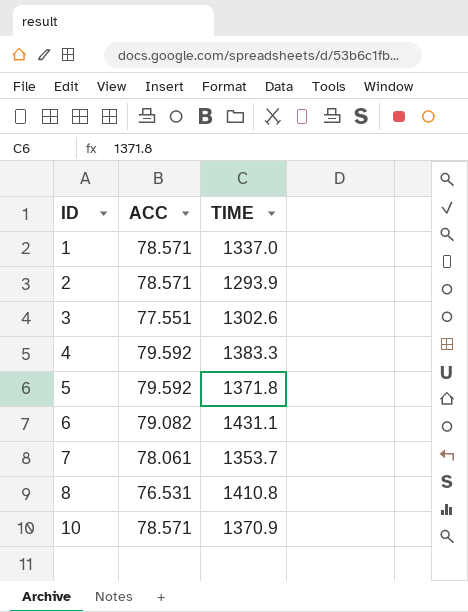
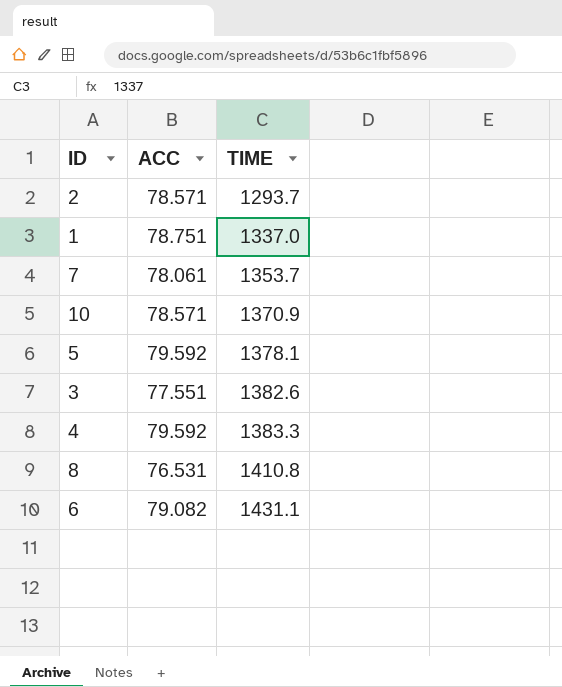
row order: ID ascending -> TIME ascending
2 | TIME: 1293.9 -> 1293.7
1 | ACC: 78.571 -> 78.751
5 | TIME: 1371.8 -> 1378.1
3 | TIME: 1302.6 -> 1382.6

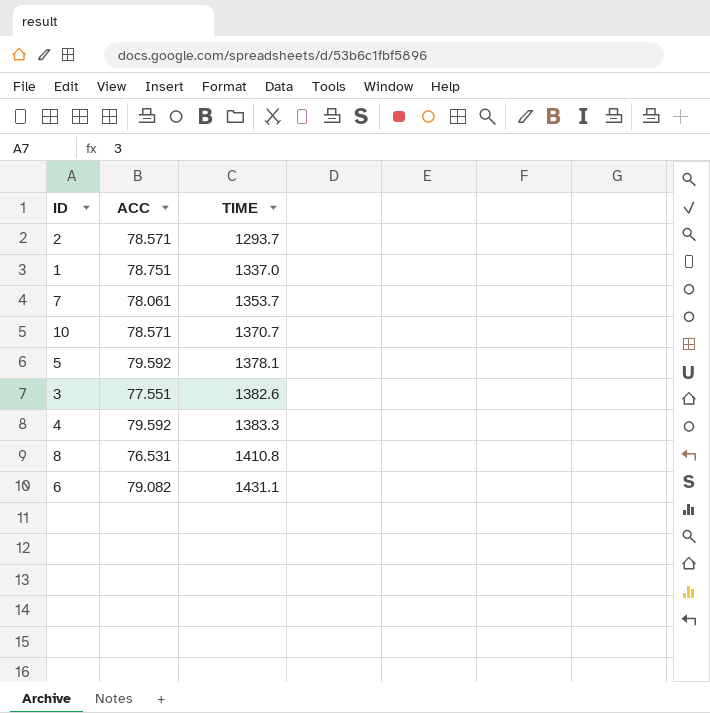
10 | TIME: 1370.9 -> 1370.7

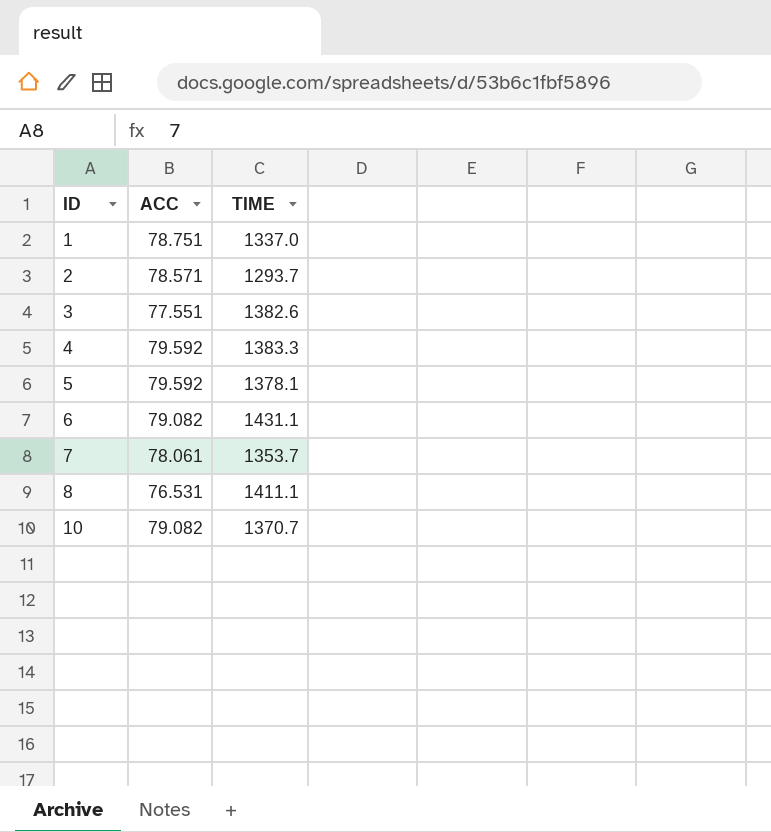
row order: TIME ascending -> ID ascending
8 | TIME: 1410.8 -> 1411.1
10 | ACC: 78.571 -> 79.082

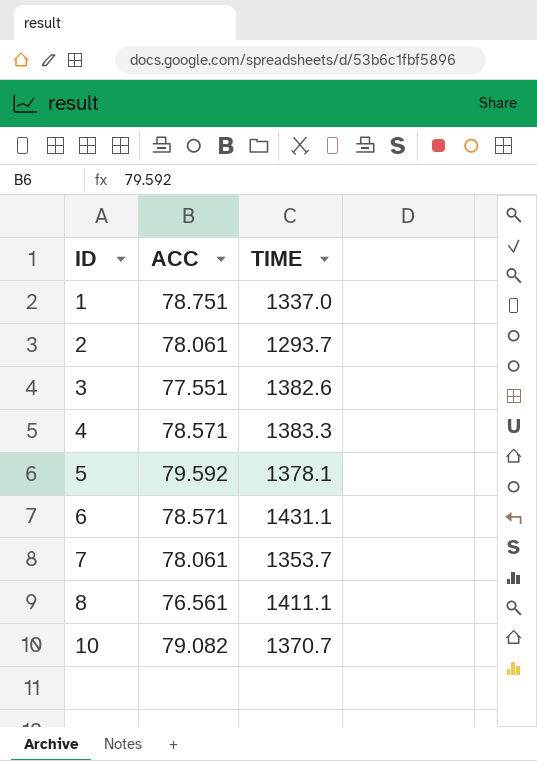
2 | ACC: 78.571 -> 78.061
4 | ACC: 79.592 -> 78.571
6 | ACC: 79.082 -> 78.571
8 | ACC: 76.531 -> 76.561

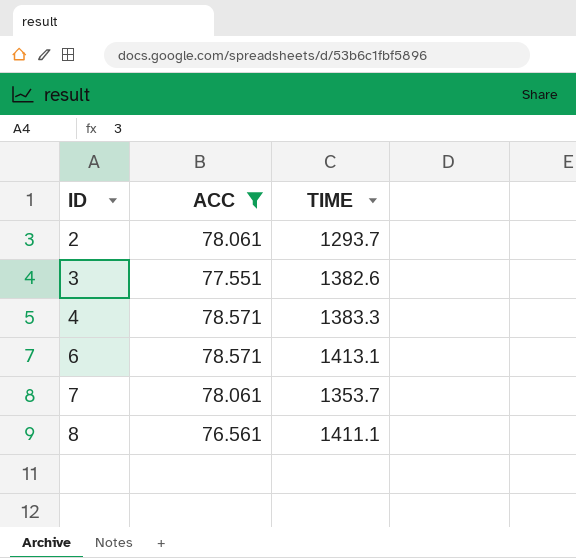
filter: none -> ACC <= 78.571
6 | TIME: 1431.1 -> 1413.1

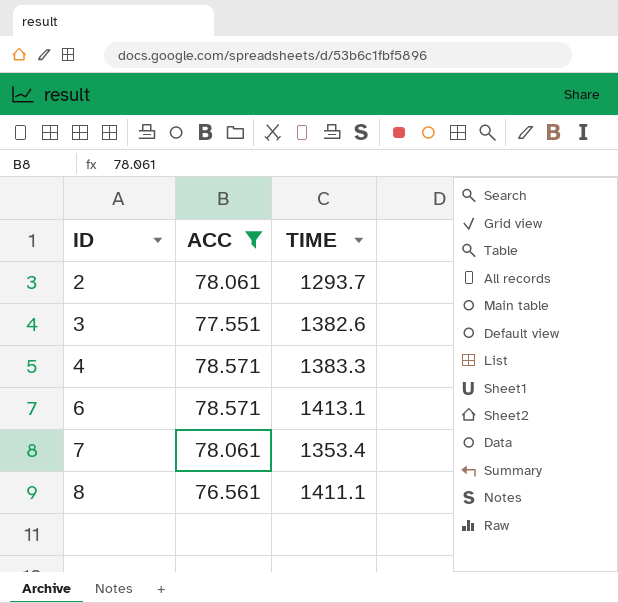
7 | TIME: 1353.7 -> 1353.4

